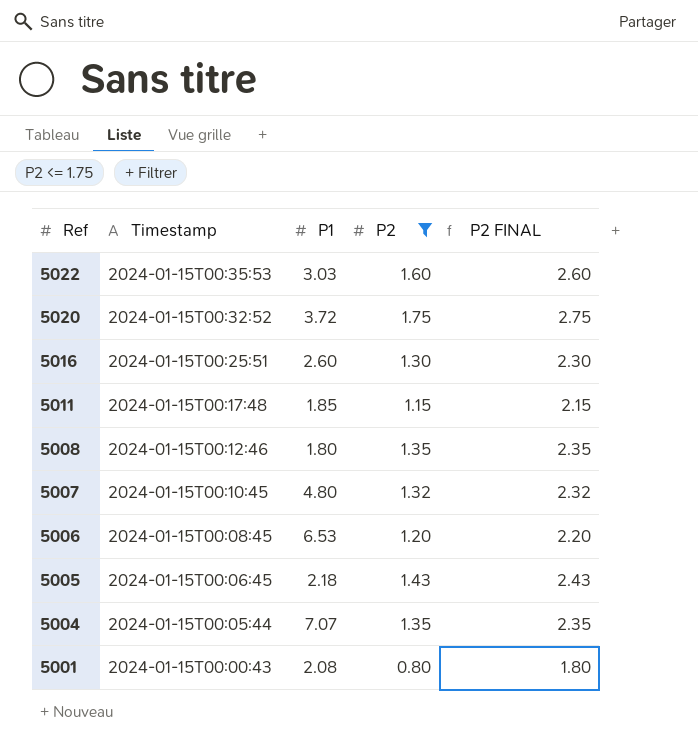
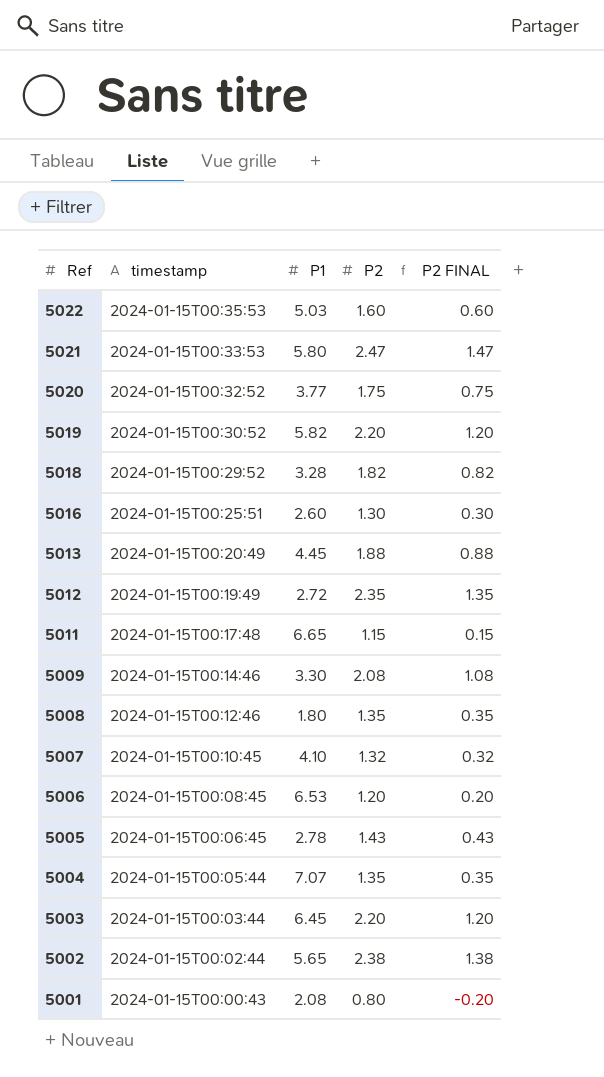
filter: P2 <= 1.75 -> none
column name: Timestamp -> timestamp
column P2 FINAL | formula: [P2] + 1 -> [P2] - 1
5022 | P1: 3.03 -> 5.03
5020 | P1: 3.72 -> 3.77
5011 | P1: 1.85 -> 6.65
5007 | P1: 4.80 -> 4.10
5005 | P1: 2.18 -> 2.78

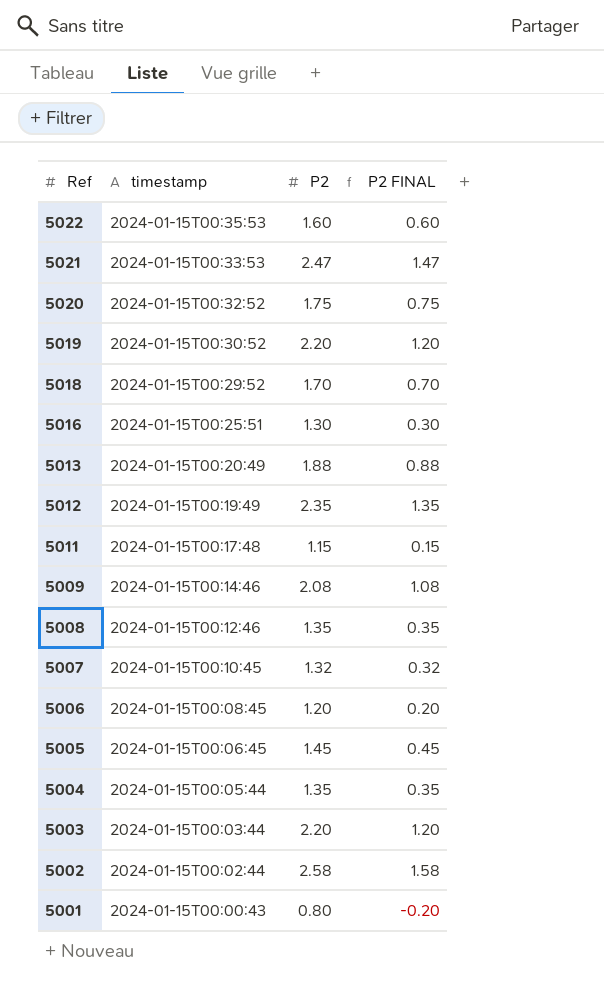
column P1 | position: 3 -> none
5018 | P2: 1.82 -> 1.70
5018 | P2 FINAL: 0.82 -> 0.70
5005 | P2: 1.43 -> 1.45
5005 | P2 FINAL: 0.43 -> 0.45
5002 | P2: 2.38 -> 2.58
5002 | P2 FINAL: 1.38 -> 1.58

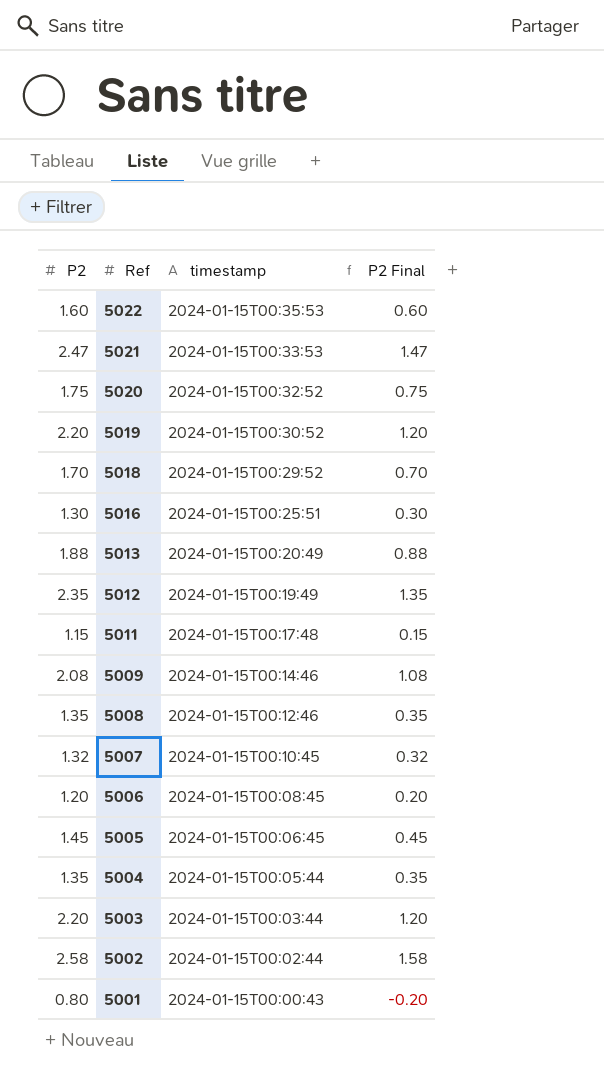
column P2 | position: 3 -> 1
column name: P2 FINAL -> P2 Final

